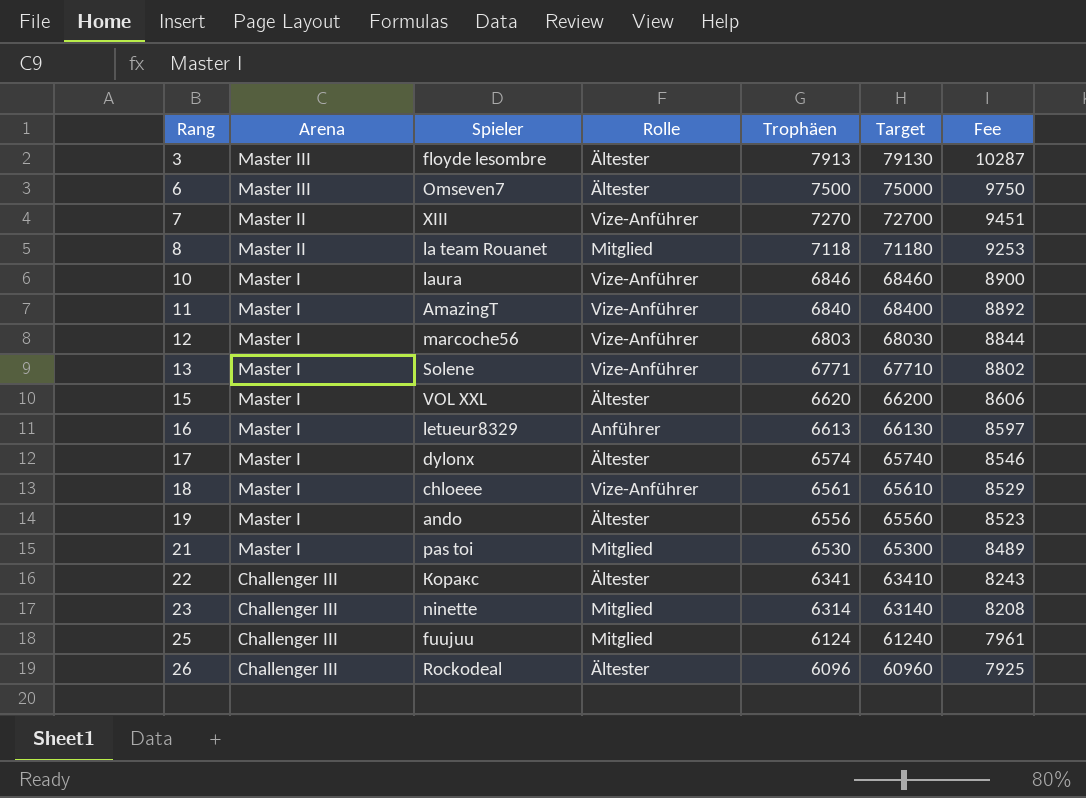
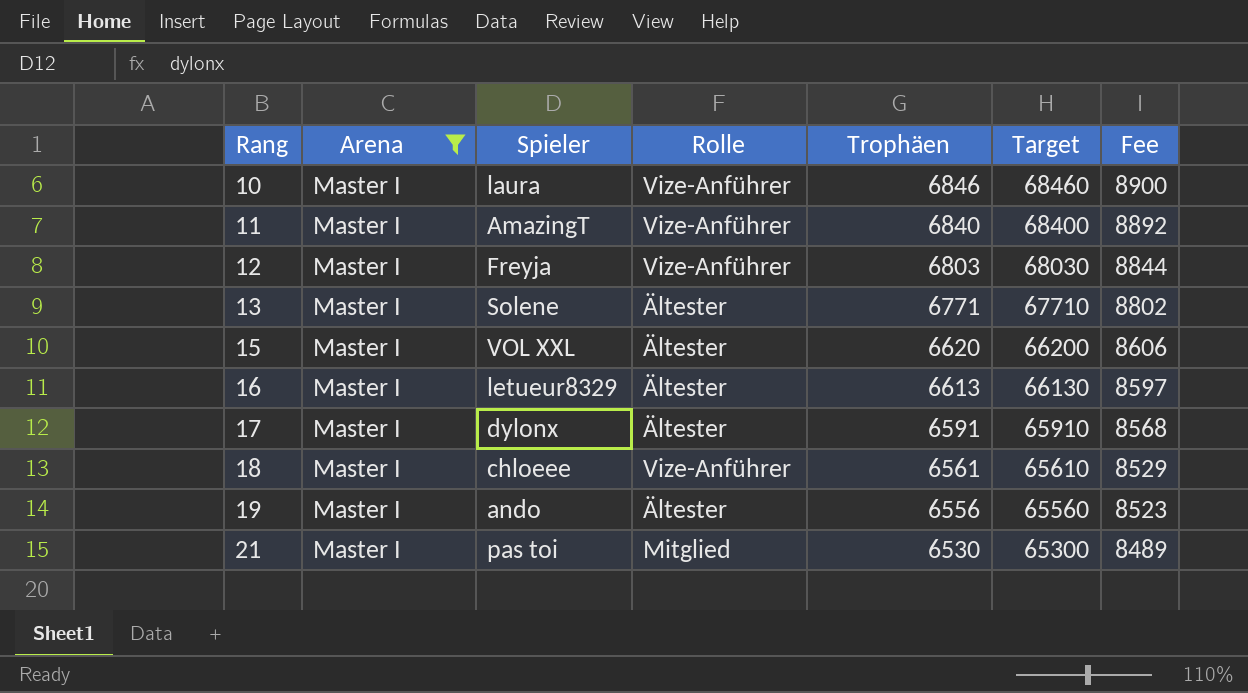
filter: none -> Arena = Master I
12 | Spieler: marcoche56 -> Freyja
13 | Rolle: Vize-Anführer -> Ältester
16 | Rolle: Anführer -> Ältester
17 | Trophäen: 6574 -> 6591
17 | Target: 65740 -> 65910
17 | Fee: 8546 -> 8568

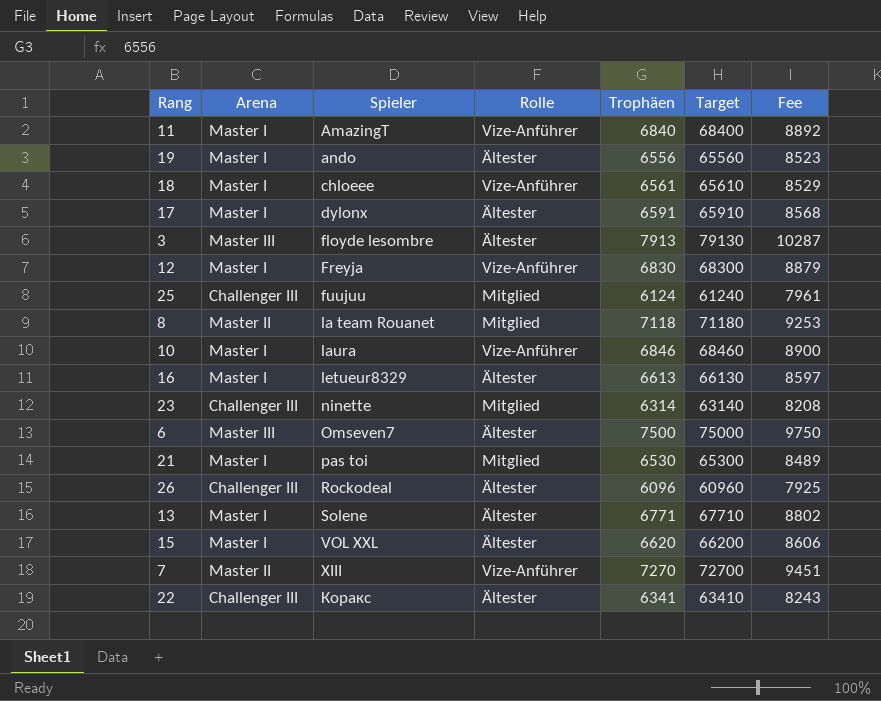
filter: Arena = Master I -> none
row order: Rang ascending -> Spieler ascending
12 | Trophäen: 6803 -> 6830
12 | Target: 68030 -> 68300
12 | Fee: 8844 -> 8879

